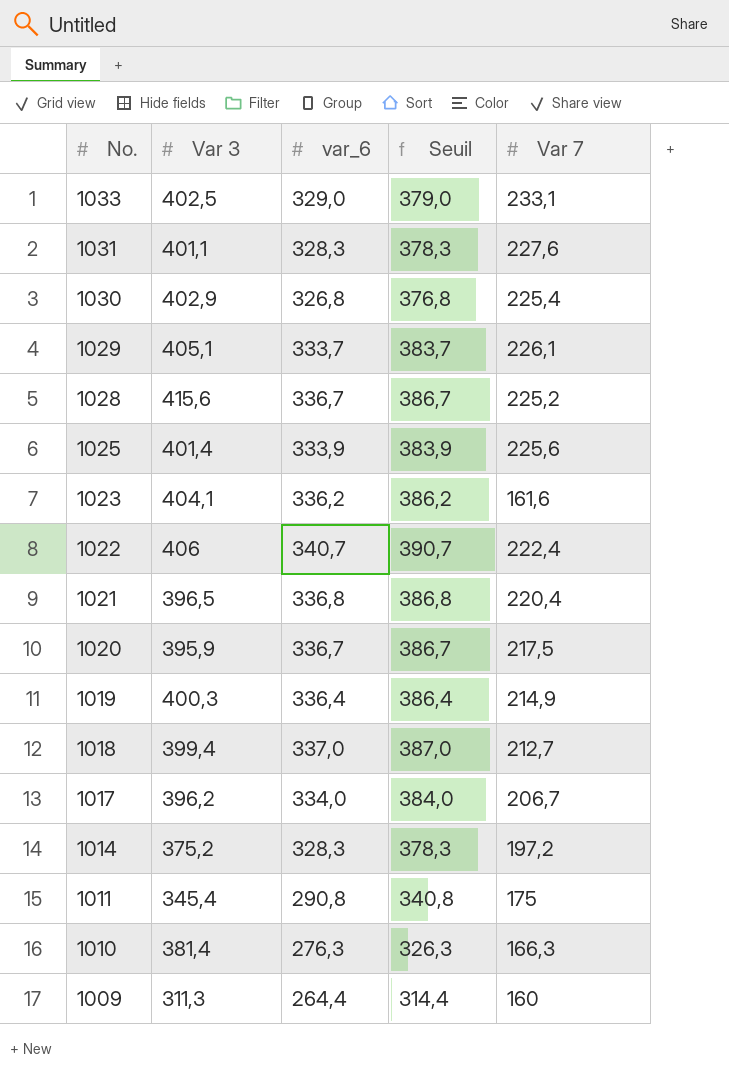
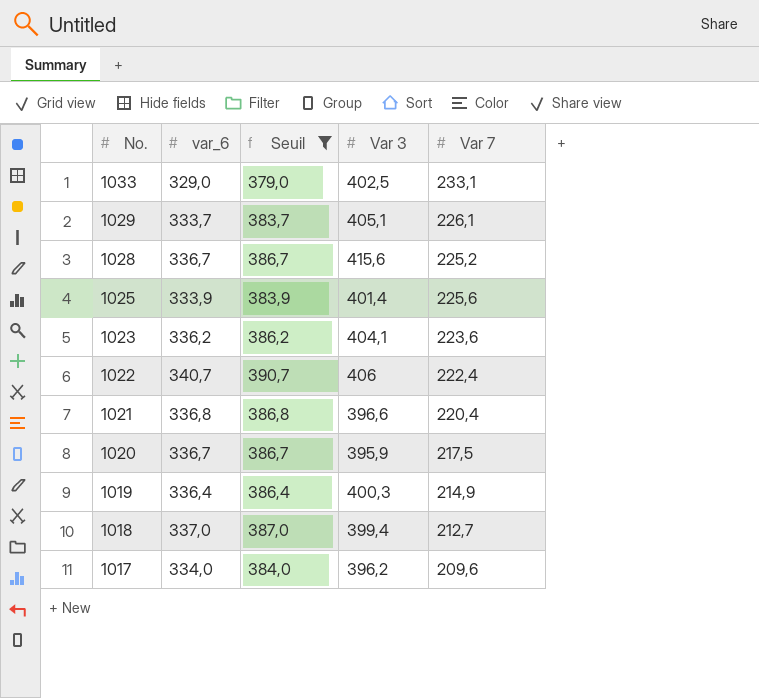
filter: none -> Seuil >= 379,0
column Var 3 | position: 2 -> 4
1023 | Var 7: 161,6 -> 223,6
1021 | Var 3: 396,5 -> 396,6
1017 | Var 7: 206,7 -> 209,6

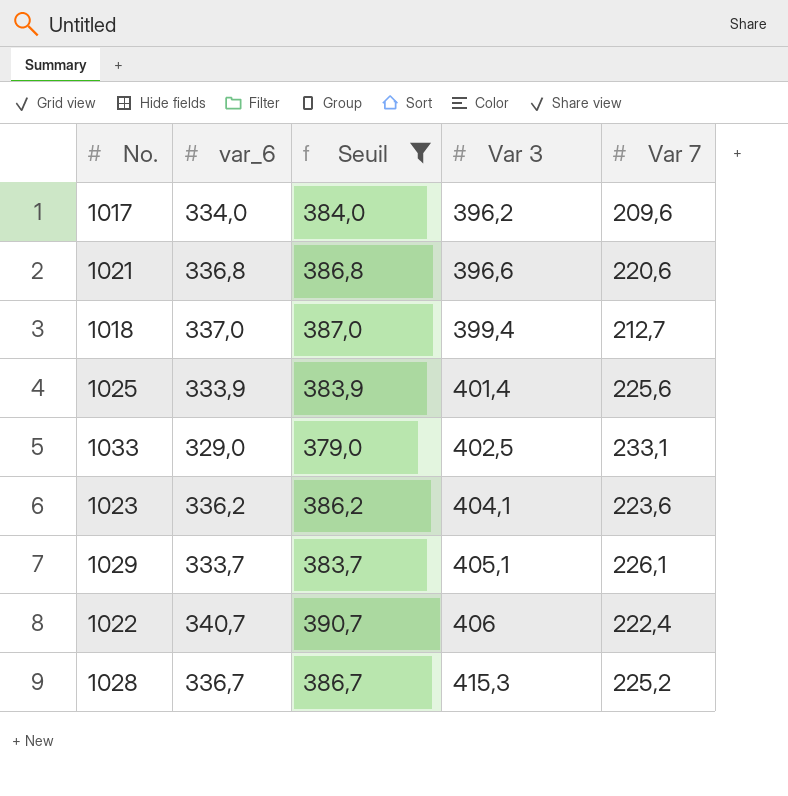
row order: No. descending -> Var 3 ascending
row 1020: 336,7 | 386,7 | 395,9 | 217,5 -> none
row 1019: 336,4 | 386,4 | 400,3 | 214,9 -> none
1021 | Var 7: 220,4 -> 220,6
1028 | Var 3: 415,6 -> 415,3

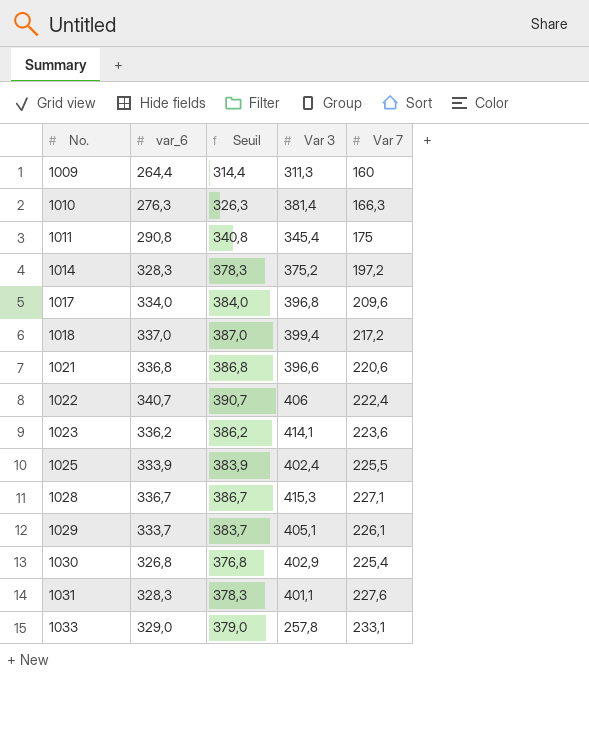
filter: Seuil >= 379,0 -> none
row order: Var 3 ascending -> No. ascending
1017 | Var 3: 396,2 -> 396,8
1018 | Var 7: 212,7 -> 217,2
1023 | Var 3: 404,1 -> 414,1
1025 | Var 3: 401,4 -> 402,4
1025 | Var 7: 225,6 -> 225,5
1028 | Var 7: 225,2 -> 227,1
1033 | Var 3: 402,5 -> 257,8

